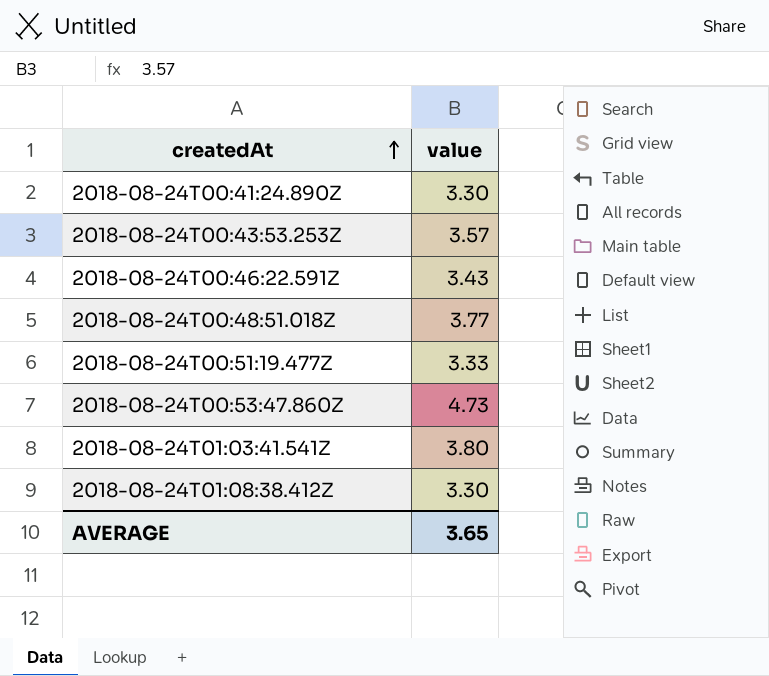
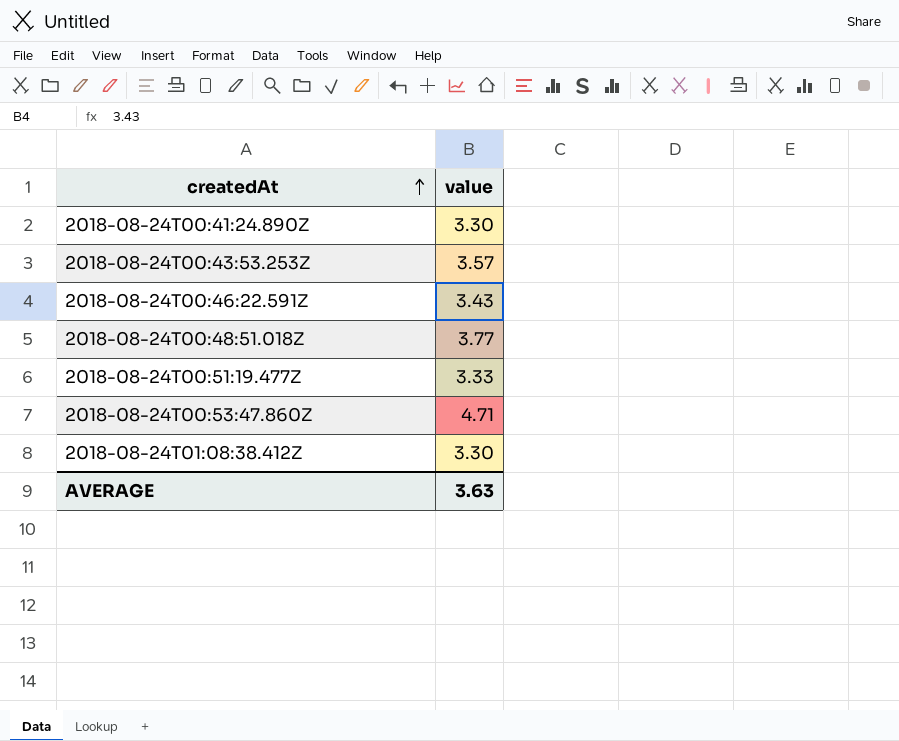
row 2018-08-24T01:03:41.541Z: 3.80 -> none
2018-08-24T00:53:47.860Z | value: 4.73 -> 4.71
AVERAGE | value: 3.65 -> 3.63

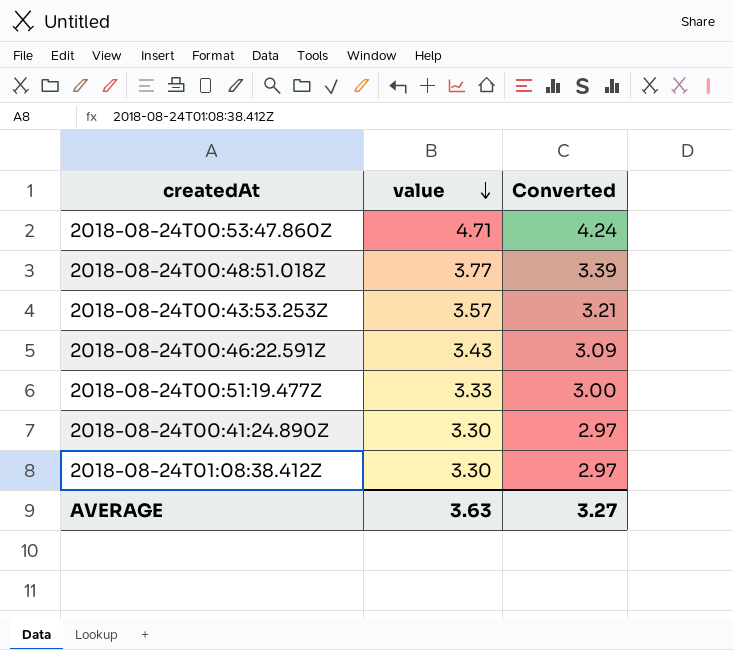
row order: createdAt ascending -> value descending
column Converted | formula: none -> [value] * 0.9

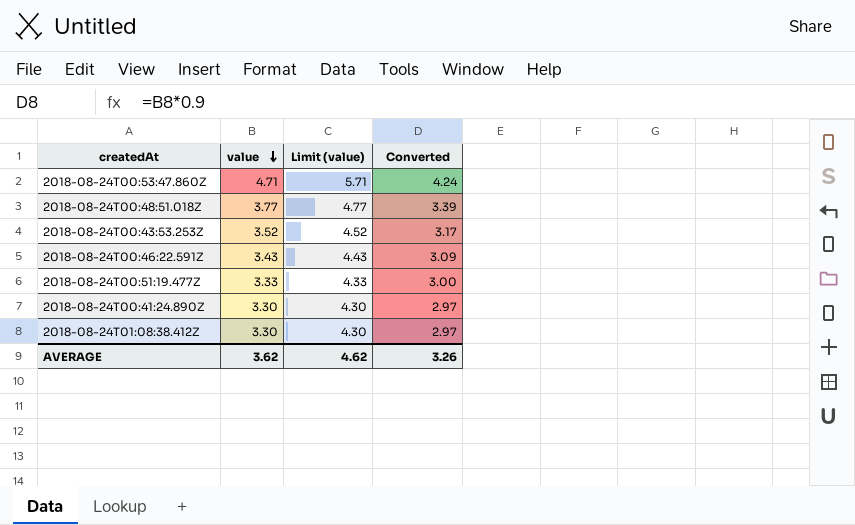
column Limit (value) | formula: none -> [value] + 1
2018-08-24T00:43:53.253Z | value: 3.57 -> 3.52
2018-08-24T00:43:53.253Z | Converted: 3.21 -> 3.17
AVERAGE | value: 3.63 -> 3.62
AVERAGE | Converted: 3.27 -> 3.26

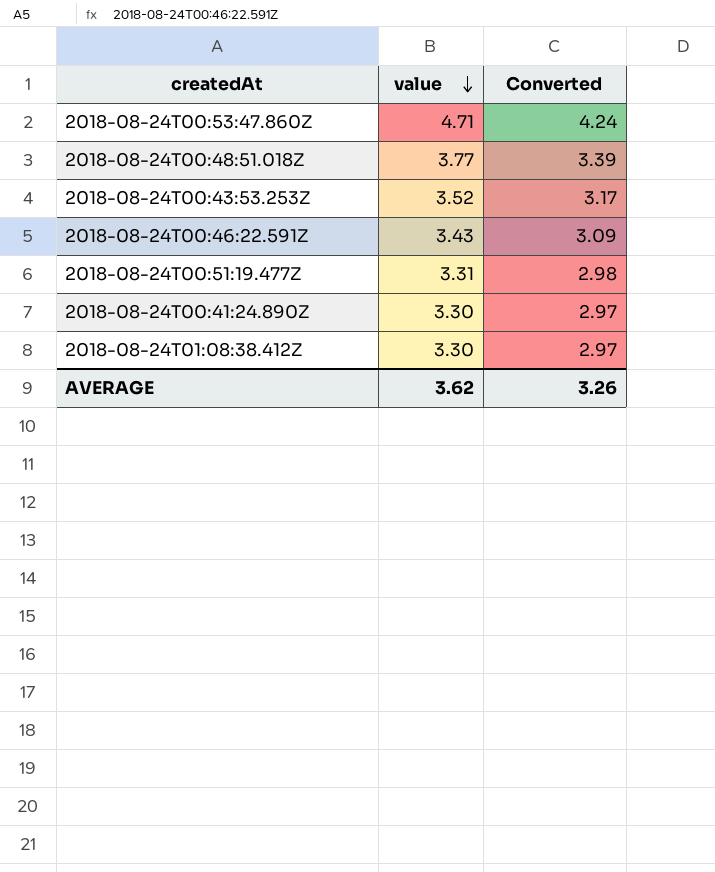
column Limit (value) | formula: [value] + 1 -> none
2018-08-24T00:51:19.477Z | value: 3.33 -> 3.31
2018-08-24T00:51:19.477Z | Converted: 3.00 -> 2.98

